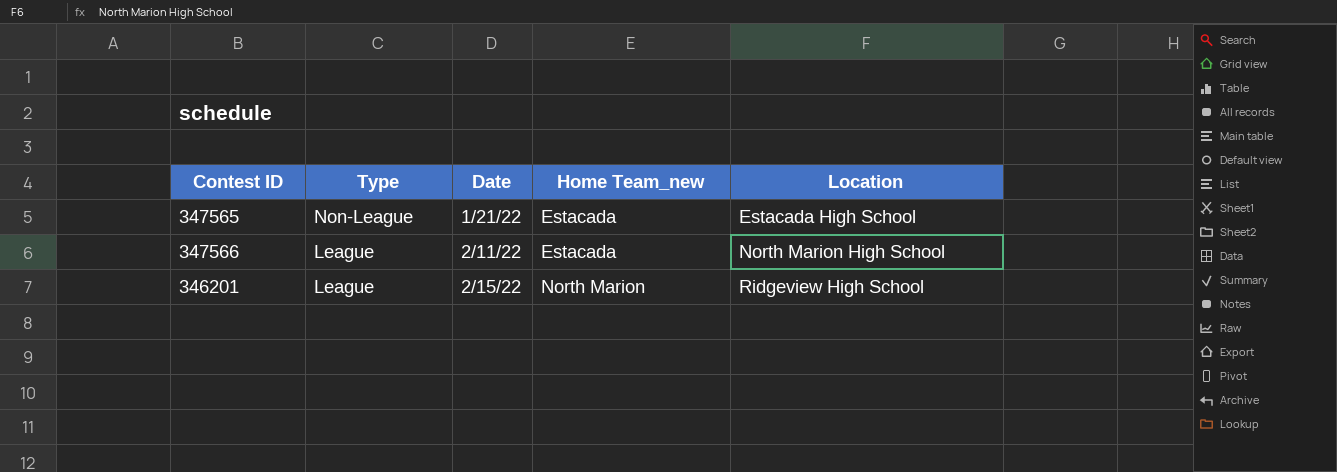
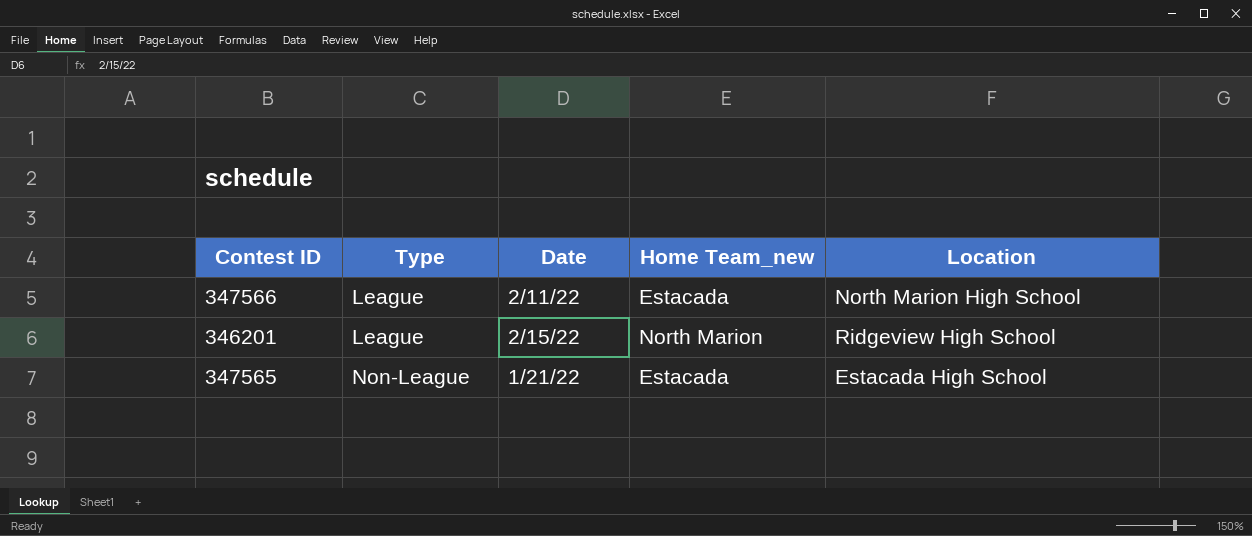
row order: Type descending -> Type ascending

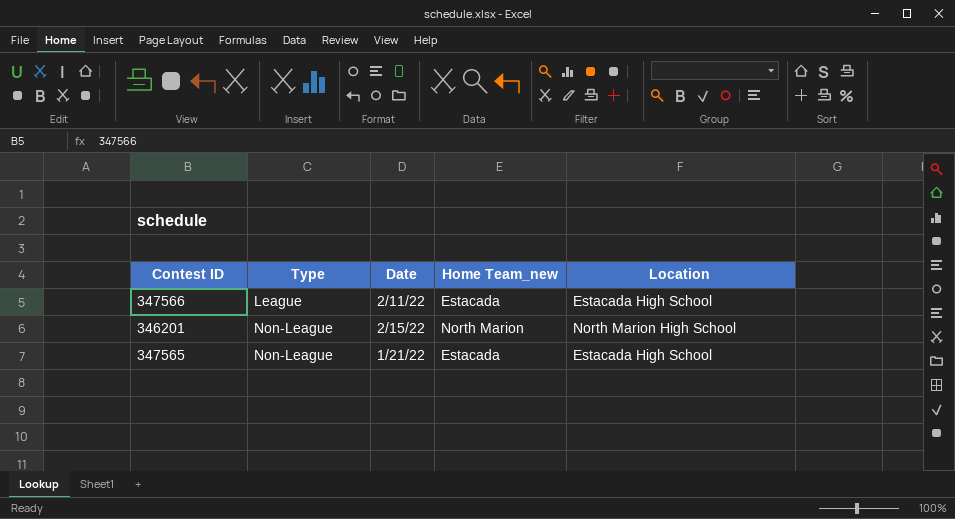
347566 | Location: North Marion High School -> Estacada High School
346201 | Type: League -> Non-League
346201 | Location: Ridgeview High School -> North Marion High School

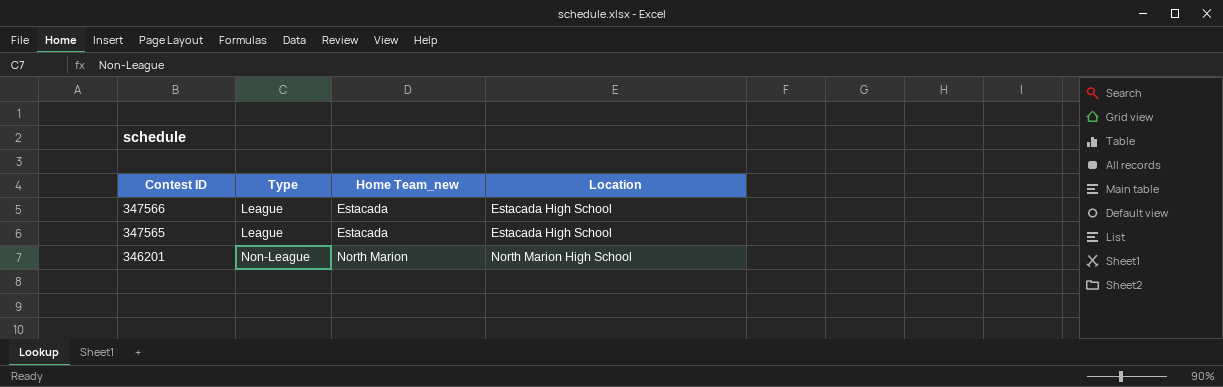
row order: Type ascending -> Contest ID descending
column Date | position: 3 -> none
347565 | Type: Non-League -> League

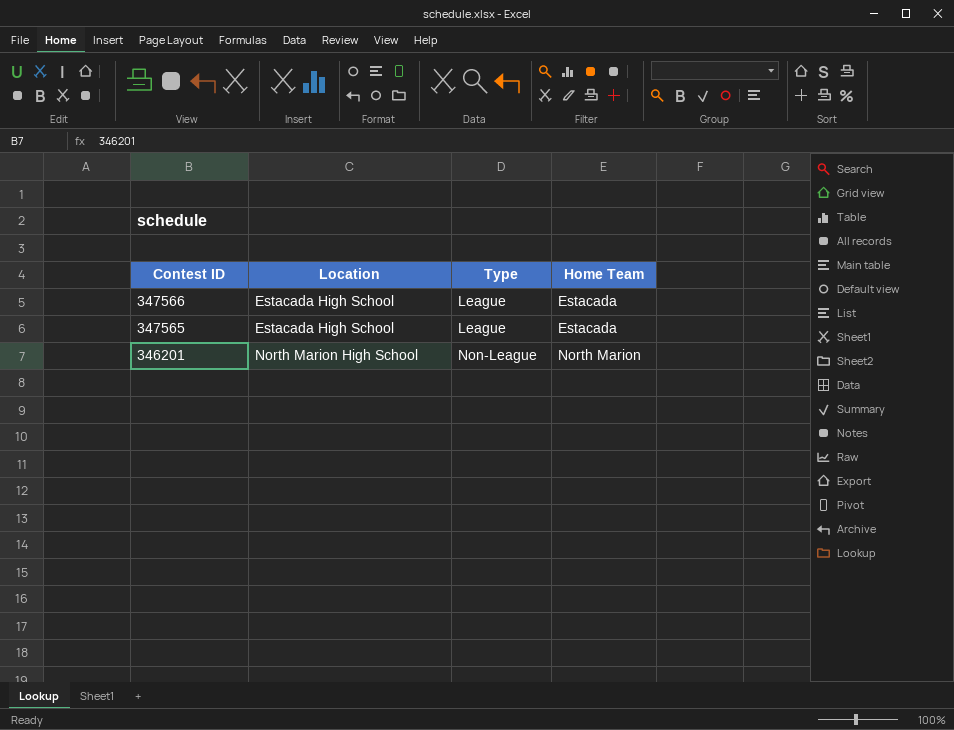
column Location | position: 4 -> 2
column name: Home Team_new -> Home Team

